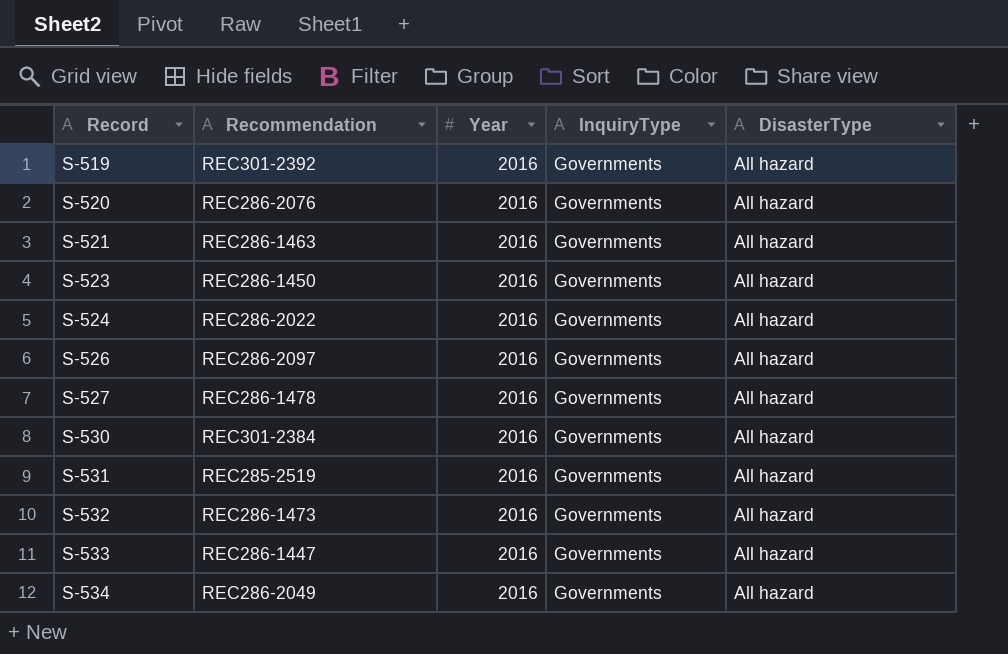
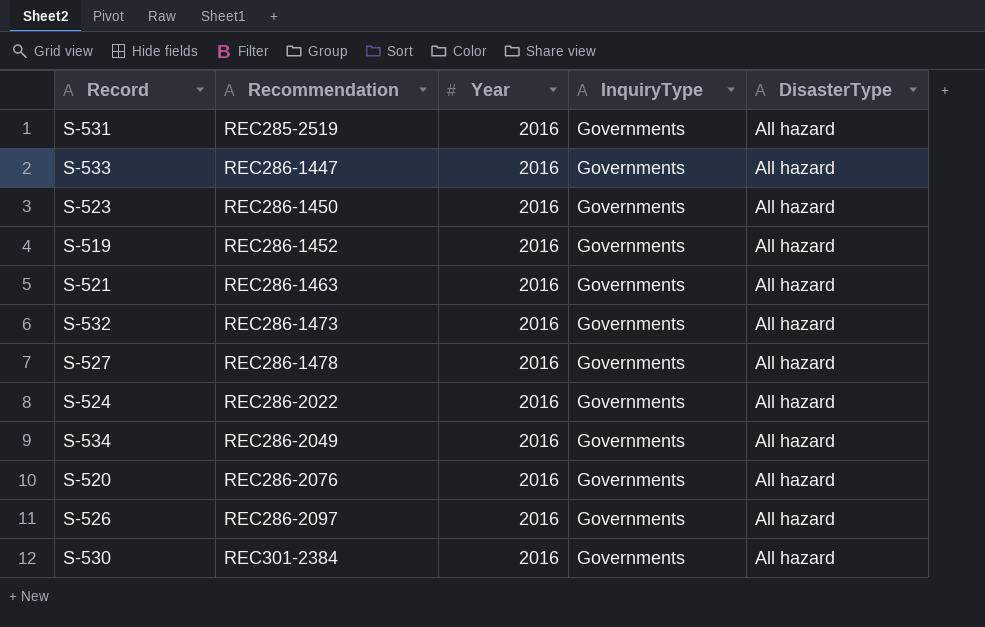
row order: Record ascending -> Recommendation ascending
S-519 | Recommendation: REC301-2392 -> REC286-1452

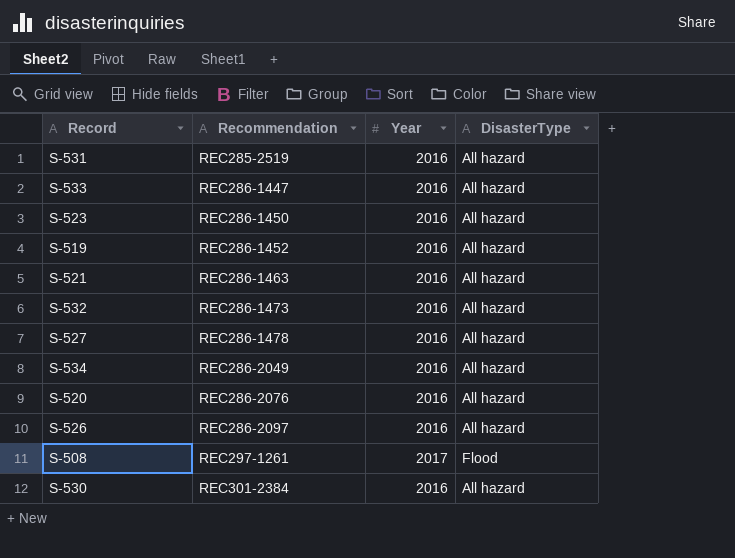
column InquiryType | position: 4 -> none
row S-524: REC286-2022 | 2016 | Governments | All hazard -> none
row S-508: none -> REC297-1261 | 2017 | Flood

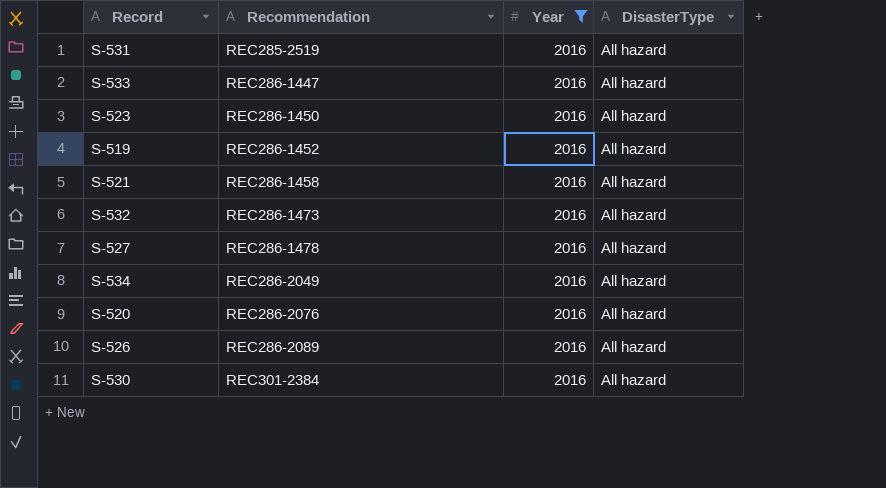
filter: none -> Year = 2016
S-521 | Recommendation: REC286-1463 -> REC286-1458
S-526 | Recommendation: REC286-2097 -> REC286-2089

